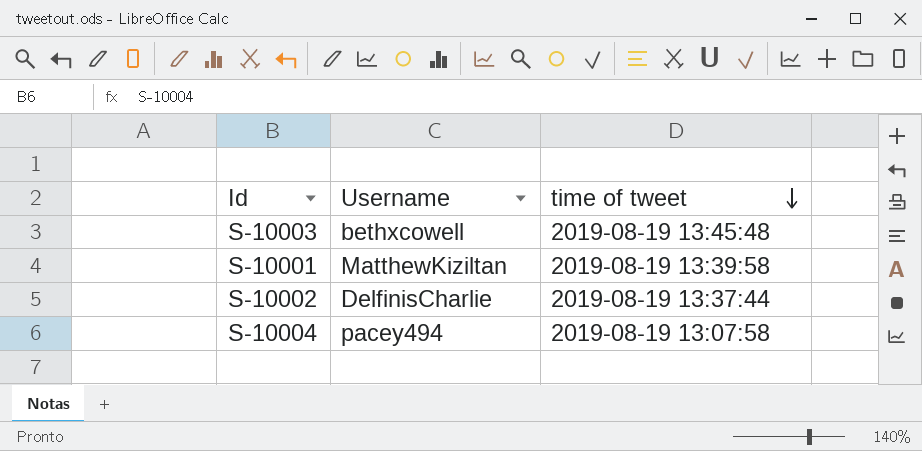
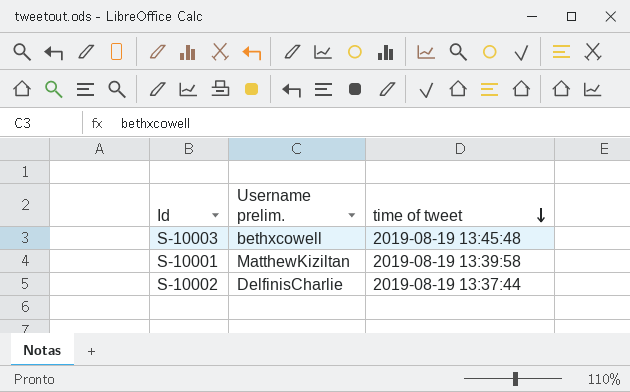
column name: Username -> Username prelim.
row S-10004: pacey494 | 2019-08-19 13:07:58 -> none

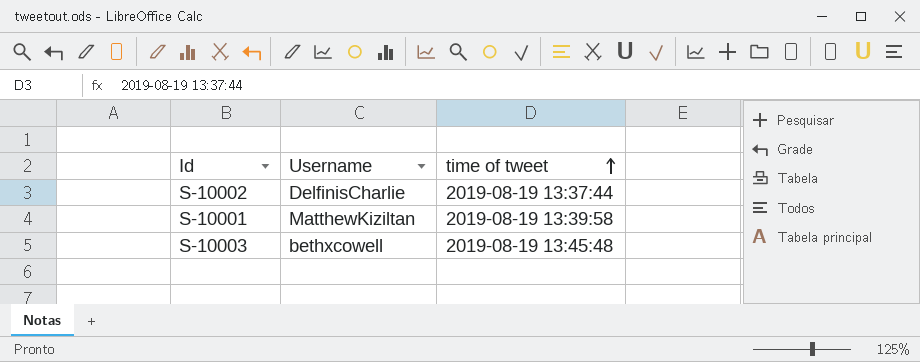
row order: time of tweet descending -> time of tweet ascending
column name: Username prelim. -> Username

